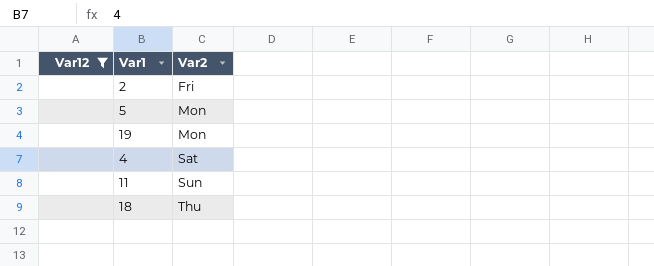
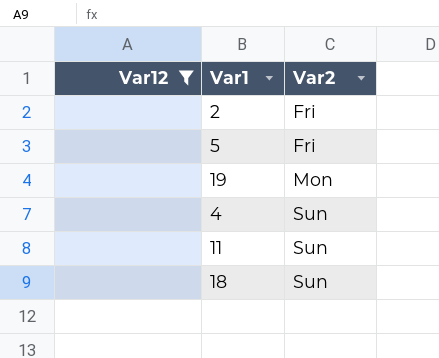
5 | Var2: Mon -> Fri
4 | Var2: Sat -> Sun
18 | Var2: Thu -> Sun

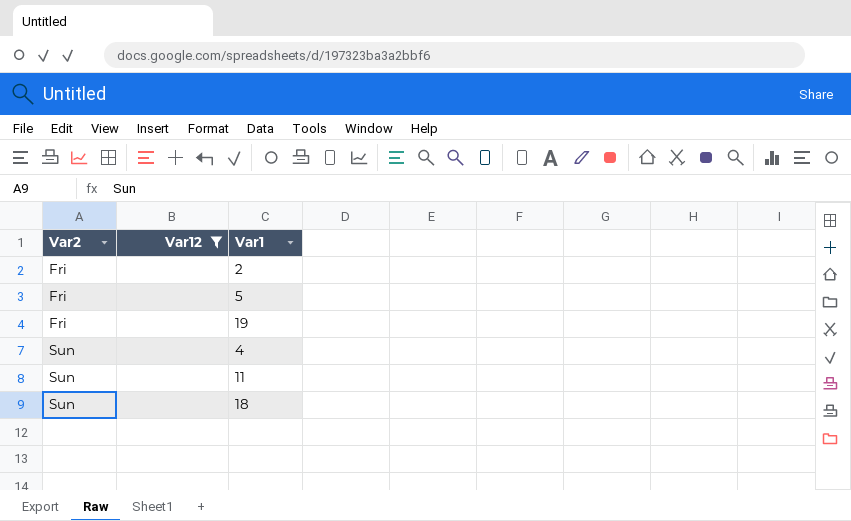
column Var2 | position: 3 -> 1
19 | Var2: Mon -> Fri

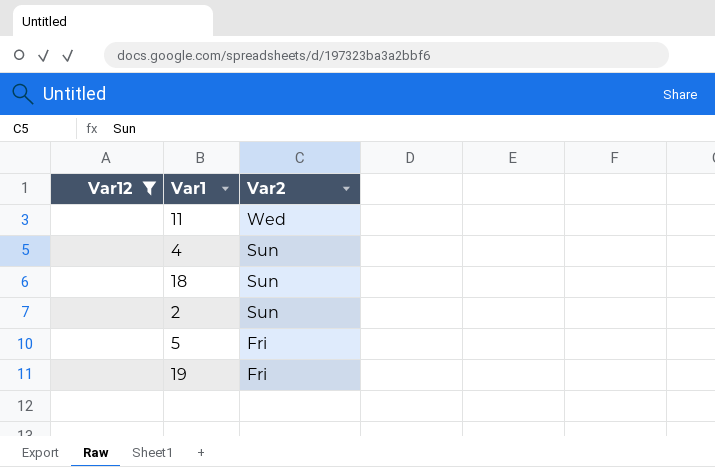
row order: Var2 ascending -> Var2 descending
column Var2 | position: 1 -> 3
11 | Var2: Sun -> Wed
2 | Var2: Fri -> Sun

